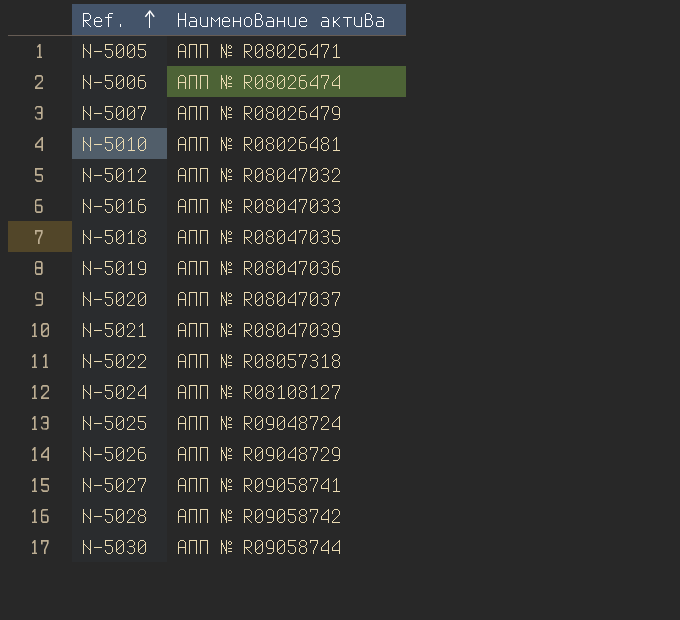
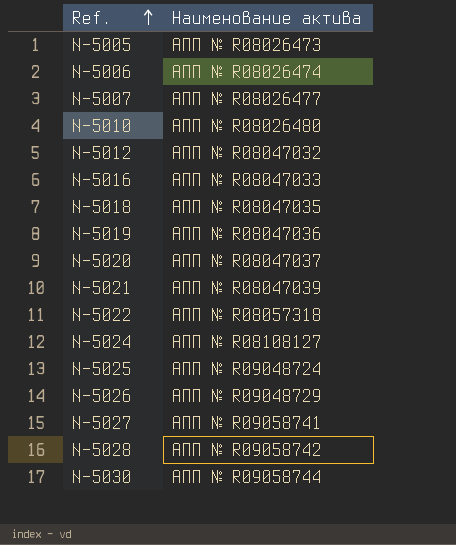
N-5005 | Наименование актива: АПП № R08026471 -> АПП № R08026473
N-5007 | Наименование актива: АПП № R08026479 -> АПП № R08026477
N-5010 | Наименование актива: АПП № R08026481 -> АПП № R08026480

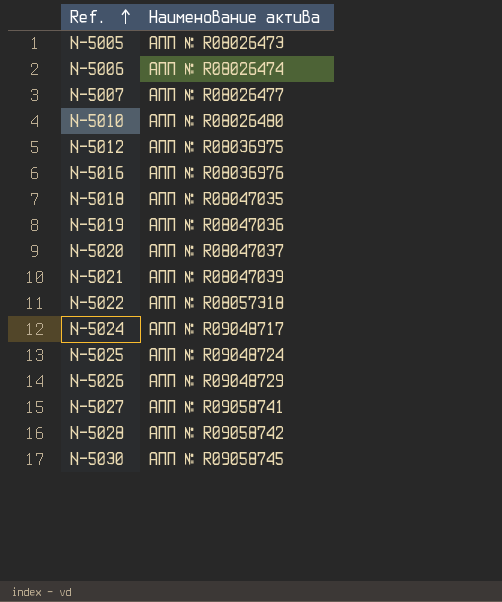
N-5012 | Наименование актива: АПП № R08047032 -> АПП № R08036975
N-5016 | Наименование актива: АПП № R08047033 -> АПП № R08036976
N-5024 | Наименование актива: АПП № R08108127 -> АПП № R09048717
N-5030 | Наименование актива: АПП № R09058744 -> АПП № R09058745

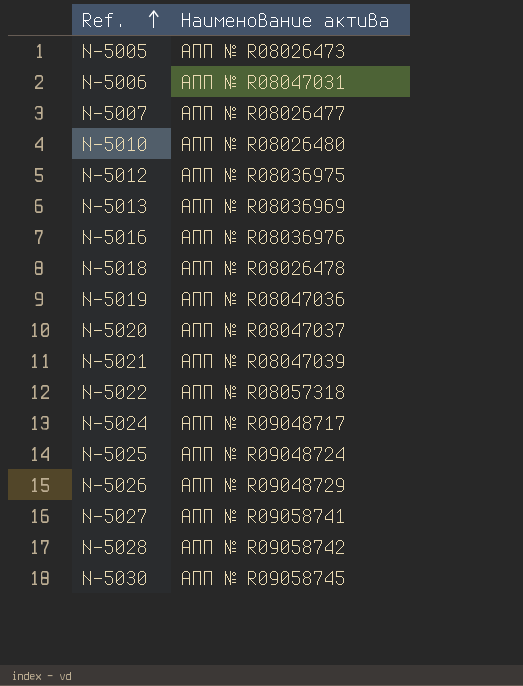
N-5006 | Наименование актива: АПП № R08026474 -> АПП № R08047031
row N-5013: none -> АПП № R08036969
N-5018 | Наименование актива: АПП № R08047035 -> АПП № R08026478

